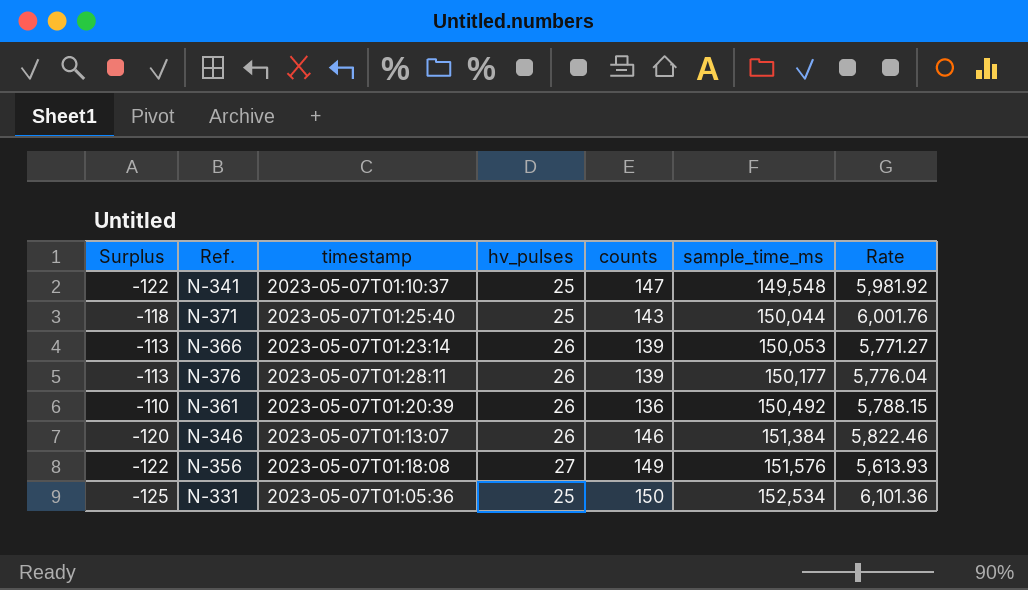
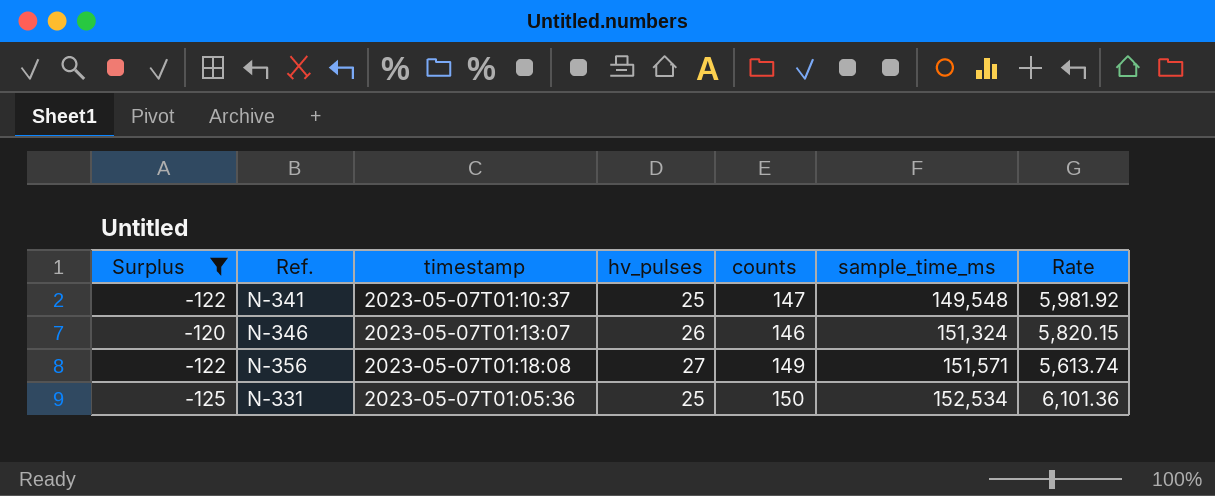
filter: none -> Surplus <= -120
N-346 | sample_time_ms: 151,384 -> 151,324
N-346 | Rate: 5,822.46 -> 5,820.15
N-356 | sample_time_ms: 151,576 -> 151,571
N-356 | Rate: 5,613.93 -> 5,613.74

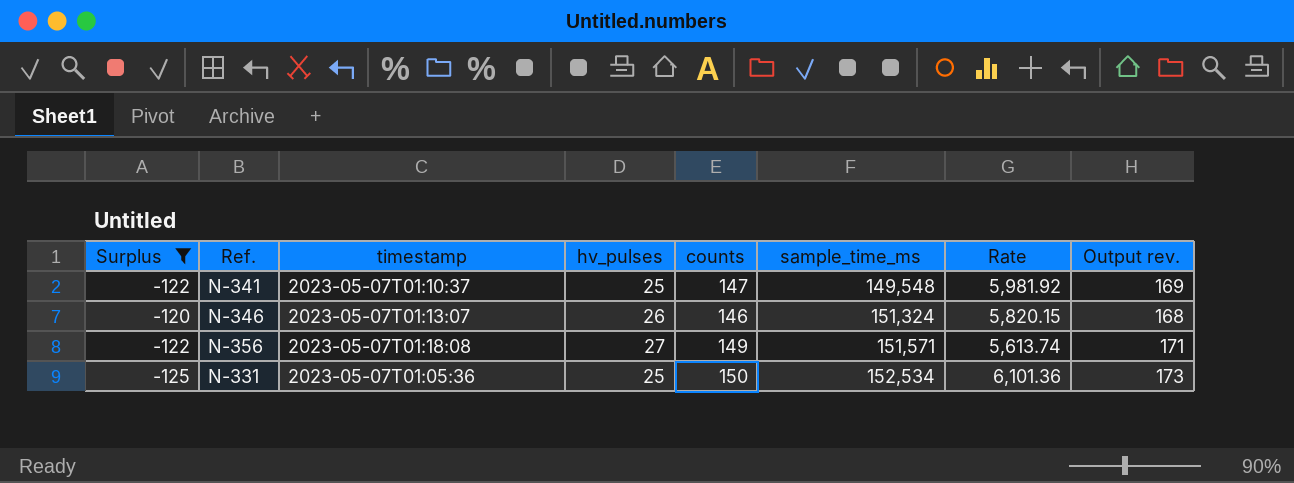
column Output rev. | formula: none -> [counts] * 1.15

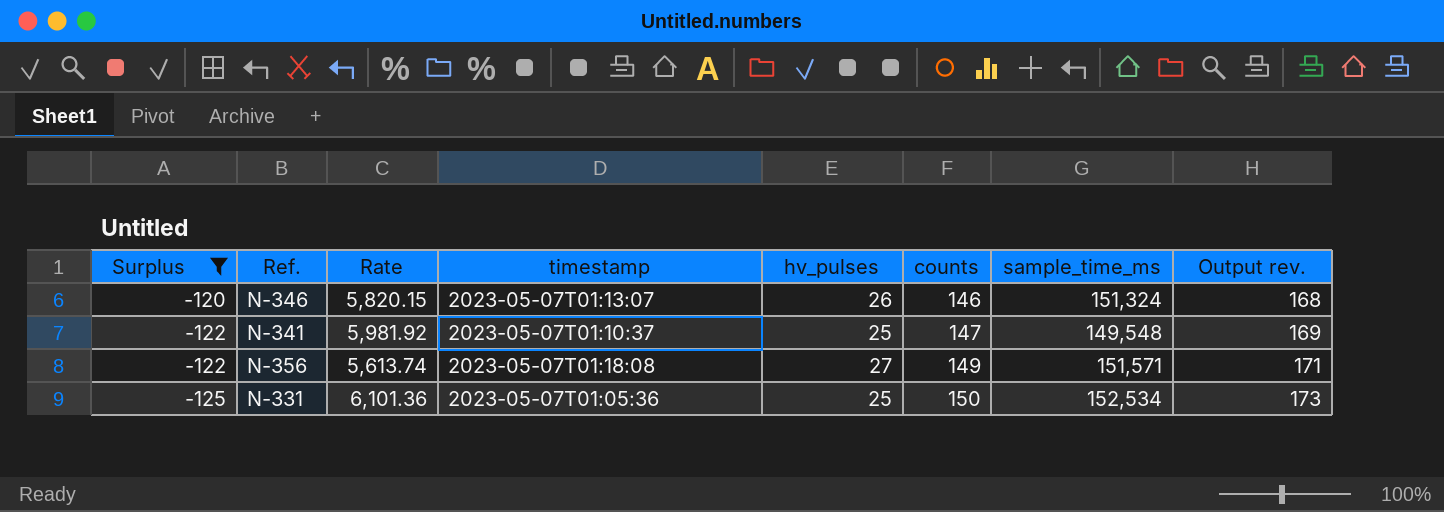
row order: sample_time_ms ascending -> Surplus descending
column Rate | position: 7 -> 3

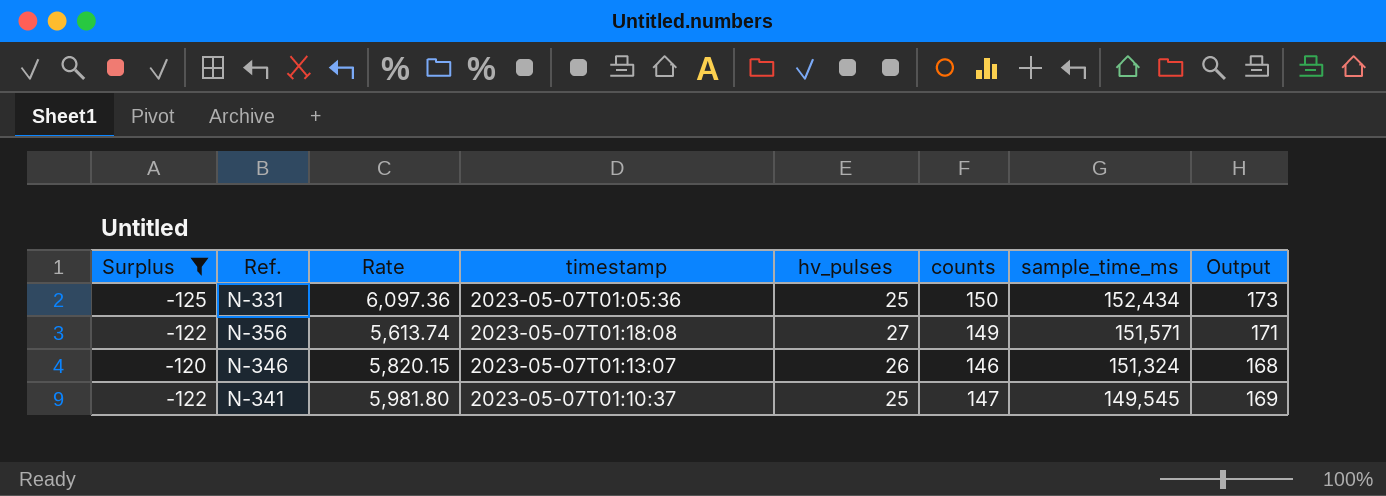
row order: Surplus descending -> sample_time_ms descending
column name: Output rev. -> Output
N-331 | Rate: 6,101.36 -> 6,097.36
N-331 | sample_time_ms: 152,534 -> 152,434
N-341 | Rate: 5,981.92 -> 5,981.80
N-341 | sample_time_ms: 149,548 -> 149,545

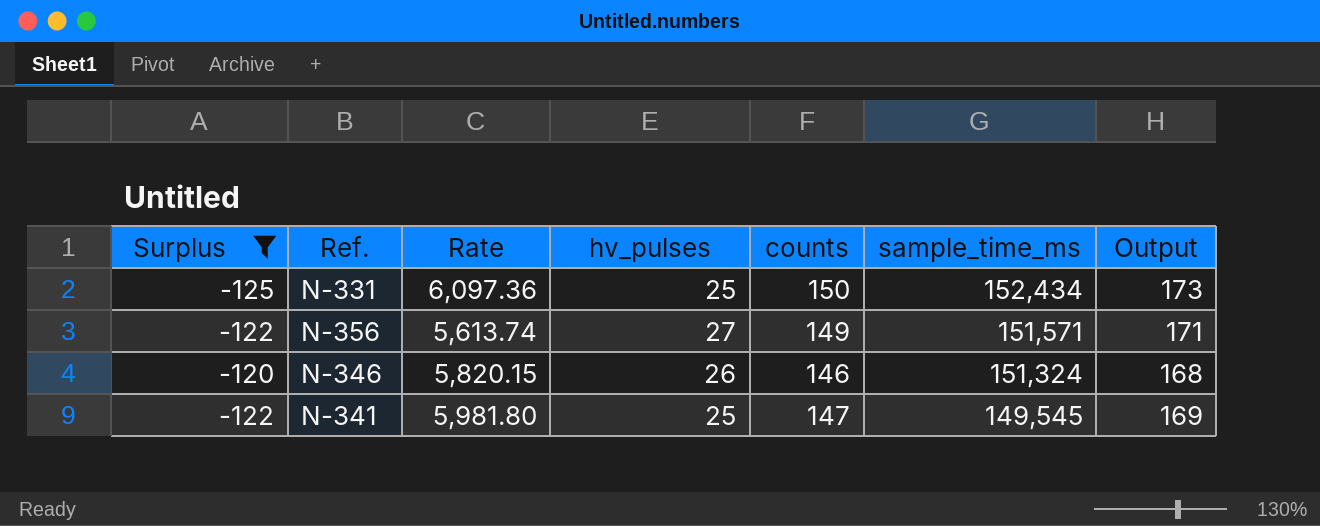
column timestamp | position: 4 -> none

